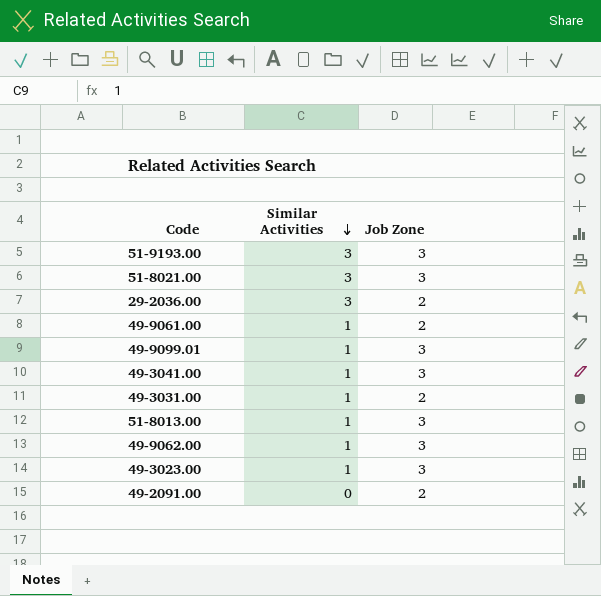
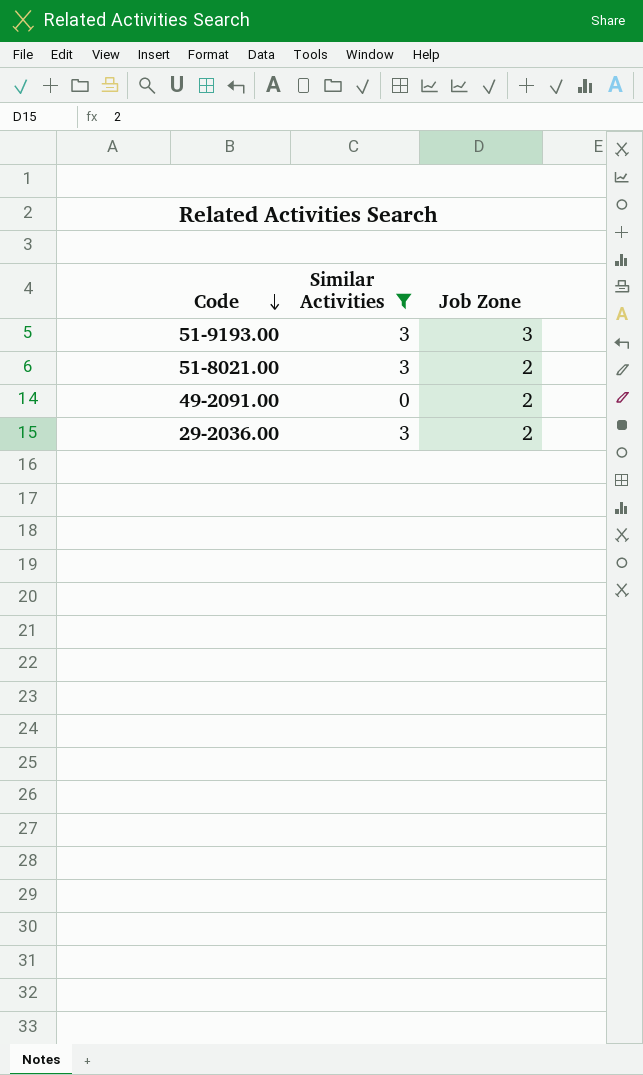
filter: none -> Similar Activities != 1
row order: Similar Activities descending -> Code descending
51-8021.00 | Job Zone: 3 -> 2

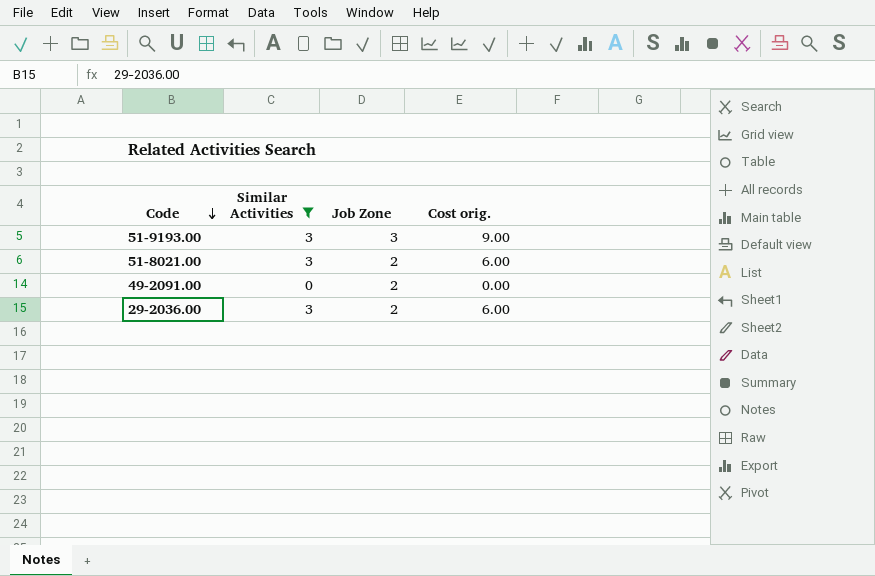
column Cost orig. | formula: none -> [Similar Activities] * [Job Zone]

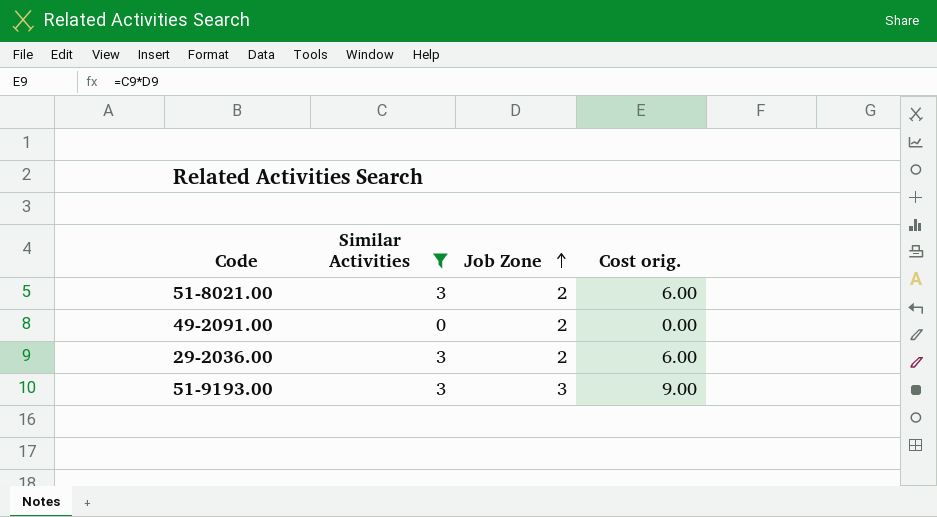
row order: Code descending -> Job Zone ascending

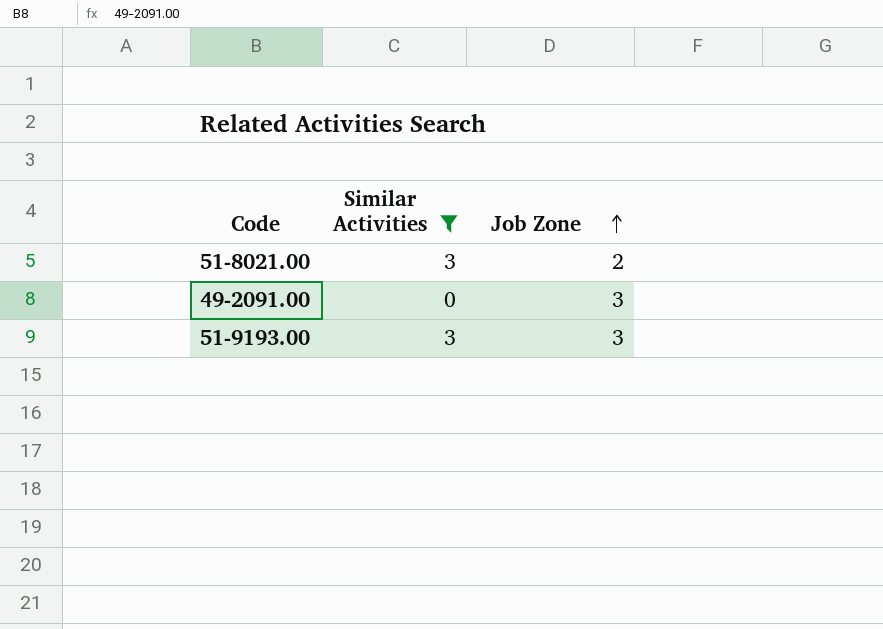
column Cost orig. | formula: [Similar Activities] * [Job Zone] -> none
row 29-2036.00: 3 | 2 | 6.00 -> none
49-2091.00 | Job Zone: 2 -> 3

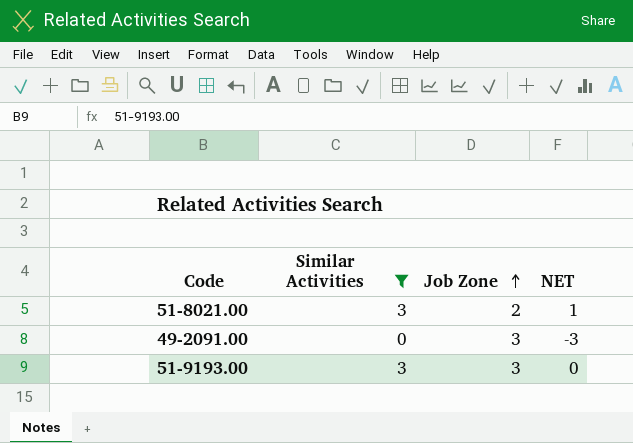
column NET | formula: none -> [Similar Activities] - [Job Zone]

